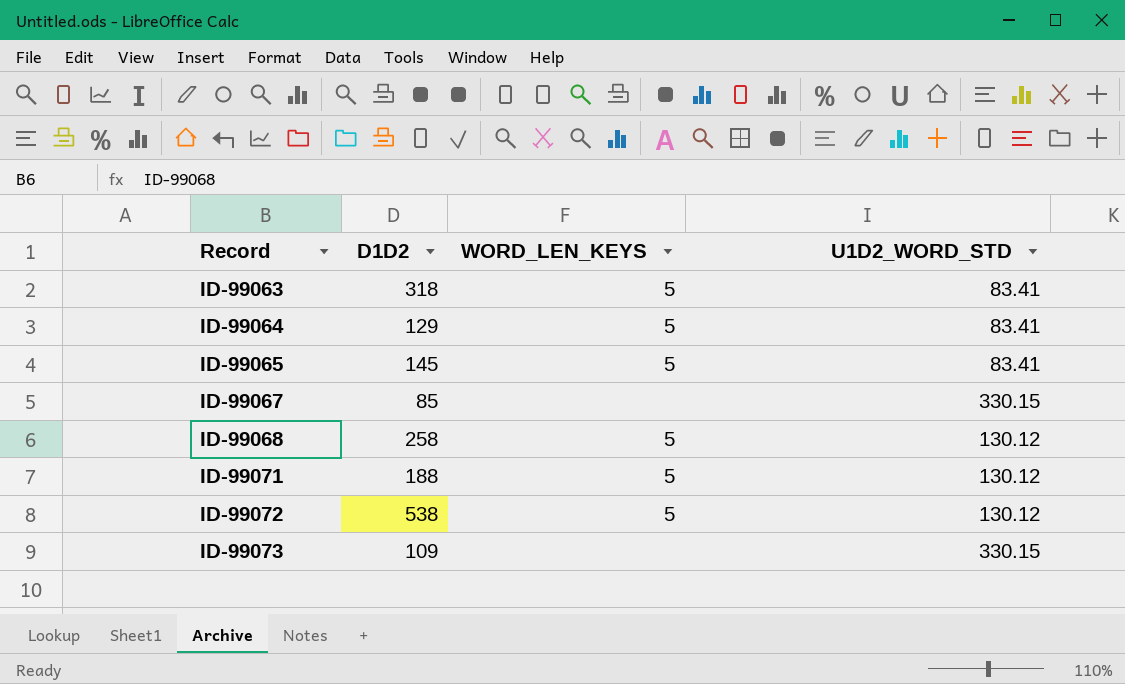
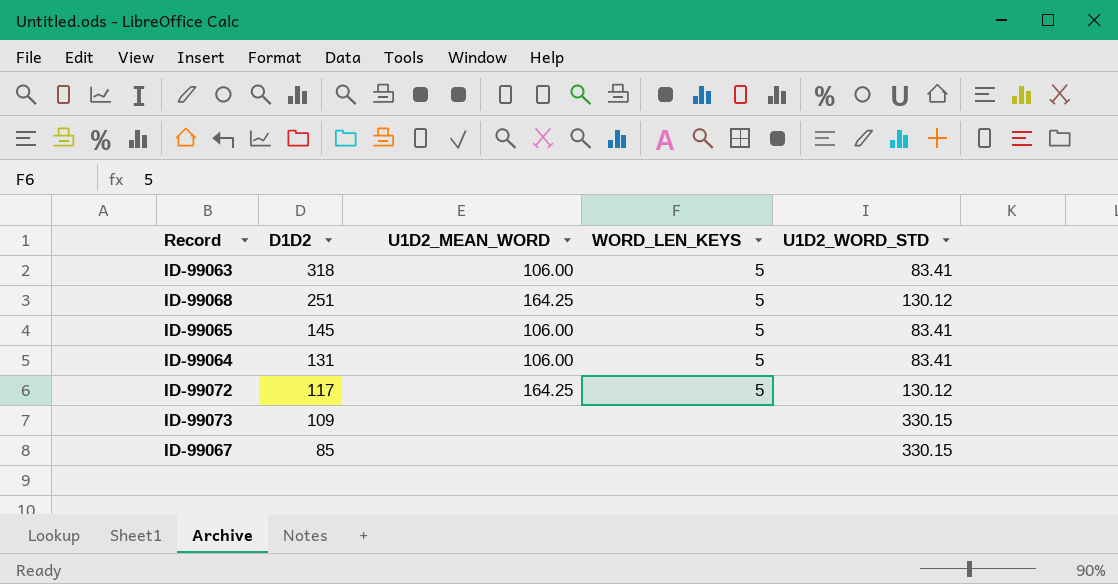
row order: Record ascending -> D1D2 descending
column U1D2_MEAN_WORD | position: none -> 3
row ID-99071: 188 | 5 | 130.12 -> none
ID-99068 | D1D2: 258 -> 251
ID-99064 | D1D2: 129 -> 131
ID-99072 | D1D2: 538 -> 117

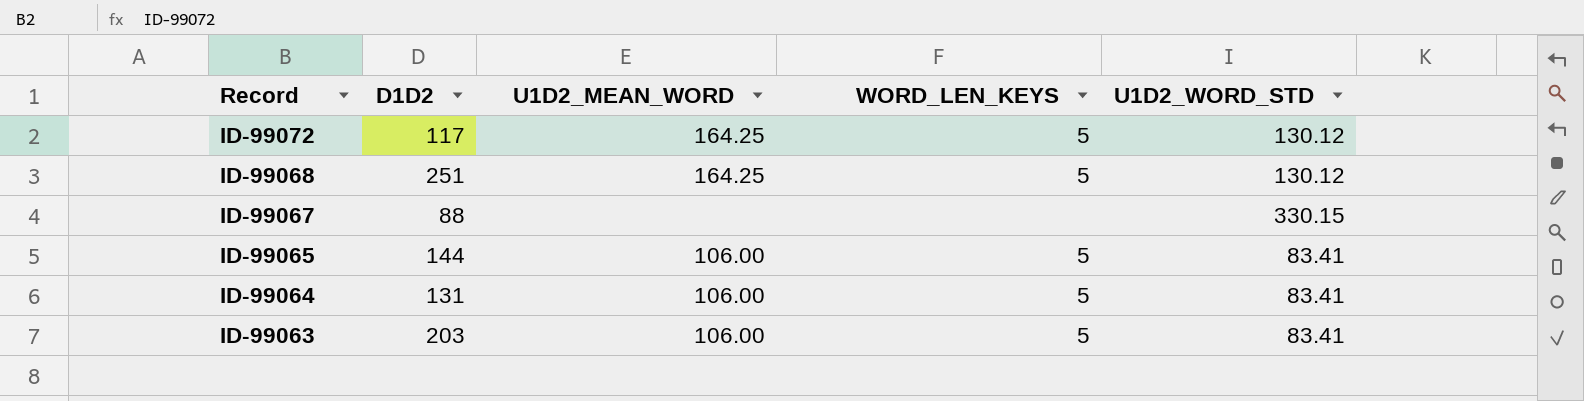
row order: D1D2 descending -> Record descending
row ID-99073: 109 | none | none | 330.15 -> none
ID-99067 | D1D2: 85 -> 88
ID-99065 | D1D2: 145 -> 144
ID-99063 | D1D2: 318 -> 203

